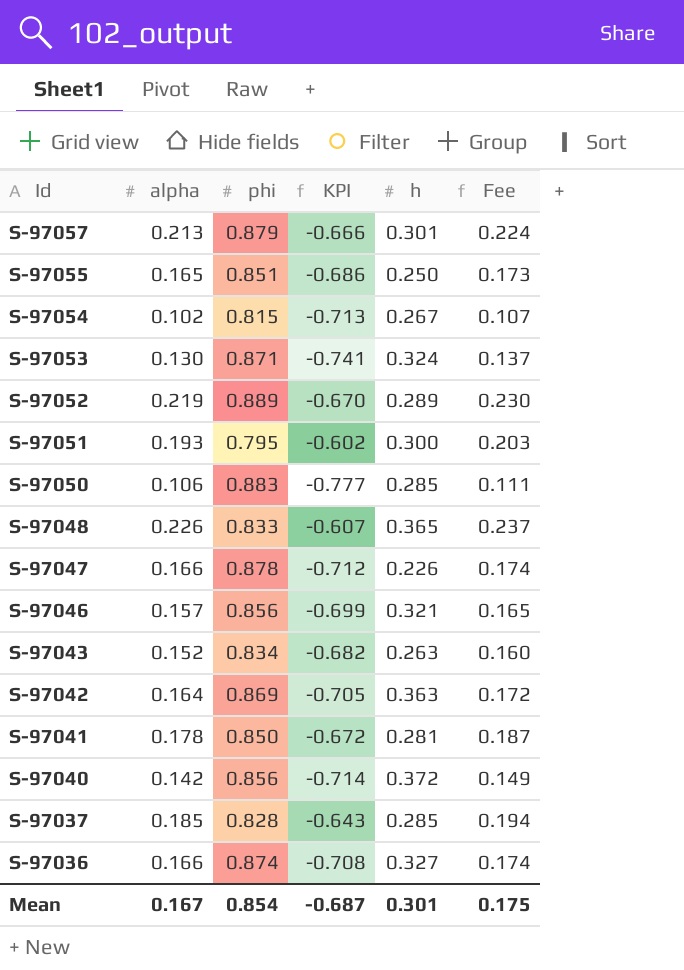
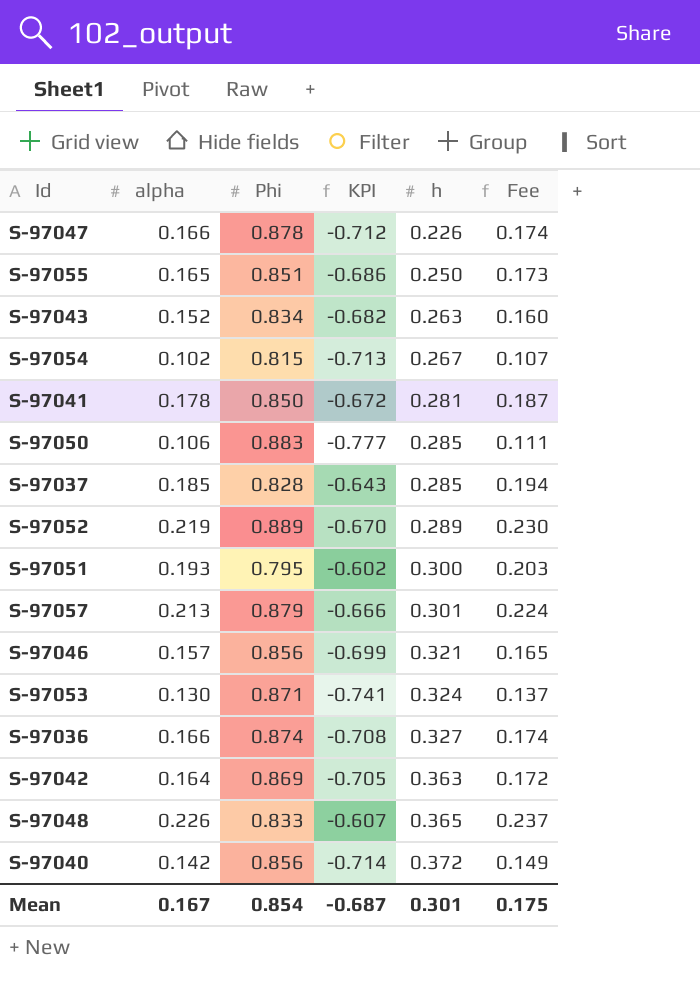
row order: Id descending -> h ascending
column name: phi -> Phi

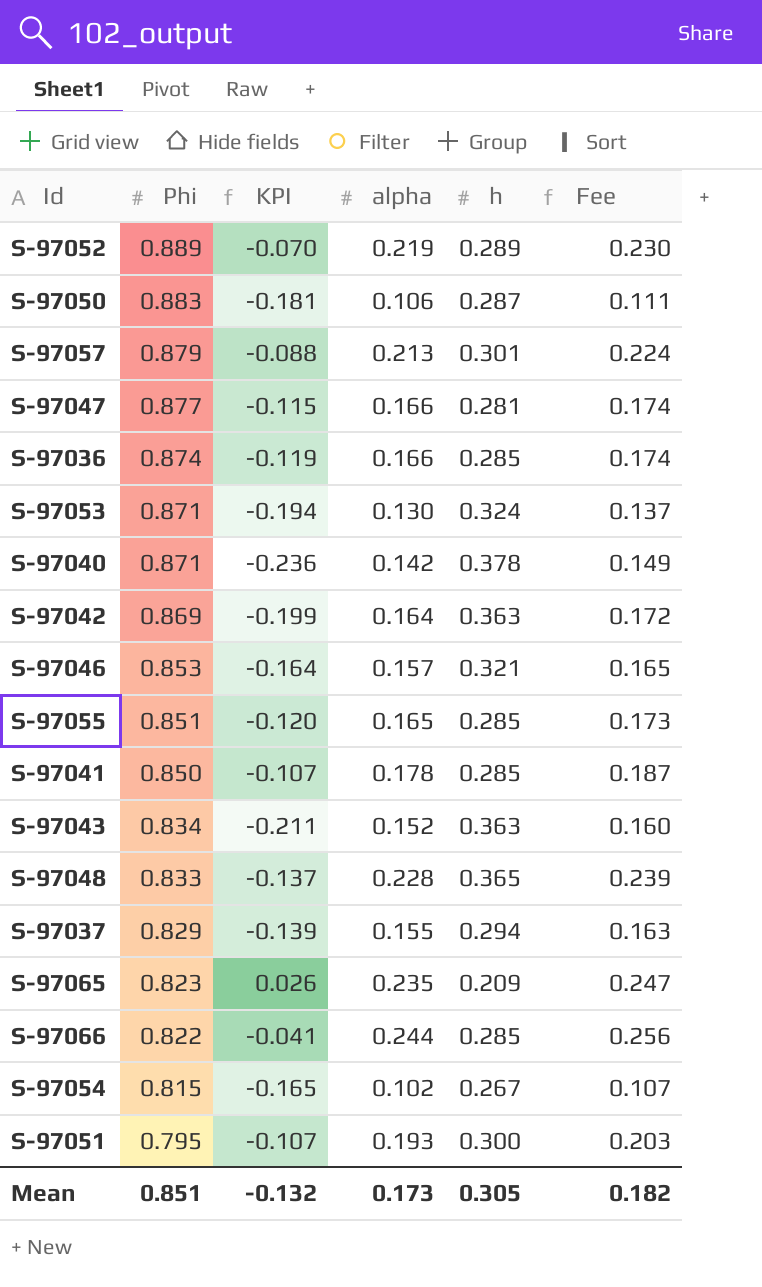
row order: h ascending -> Phi descending
column KPI | formula: [alpha] - [Phi] -> [alpha] - [h]
column alpha | position: 2 -> 4
S-97050 | h: 0.285 -> 0.287
S-97047 | Phi: 0.878 -> 0.877
S-97047 | h: 0.226 -> 0.281
S-97036 | h: 0.327 -> 0.285
S-97040 | Phi: 0.856 -> 0.871
S-97040 | h: 0.372 -> 0.378
S-97046 | Phi: 0.856 -> 0.853
S-97055 | h: 0.250 -> 0.285
S-97041 | h: 0.281 -> 0.285
S-97043 | h: 0.263 -> 0.363
S-97048 | alpha: 0.226 -> 0.228
S-97048 | Fee: 0.237 -> 0.239
S-97037 | Phi: 0.828 -> 0.829
S-97037 | alpha: 0.185 -> 0.155
S-97037 | h: 0.285 -> 0.294
S-97037 | Fee: 0.194 -> 0.163
row S-97065: none -> 0.823 | 0.026 | 0.235 | 0.209 | 0.247
row S-97066: none -> 0.822 | -0.041 | 0.244 | 0.285 | 0.256
Mean | Phi: 0.854 -> 0.851
Mean | KPI: -0.687 -> -0.132
Mean | alpha: 0.167 -> 0.173
Mean | h: 0.301 -> 0.305
Mean | Fee: 0.175 -> 0.182

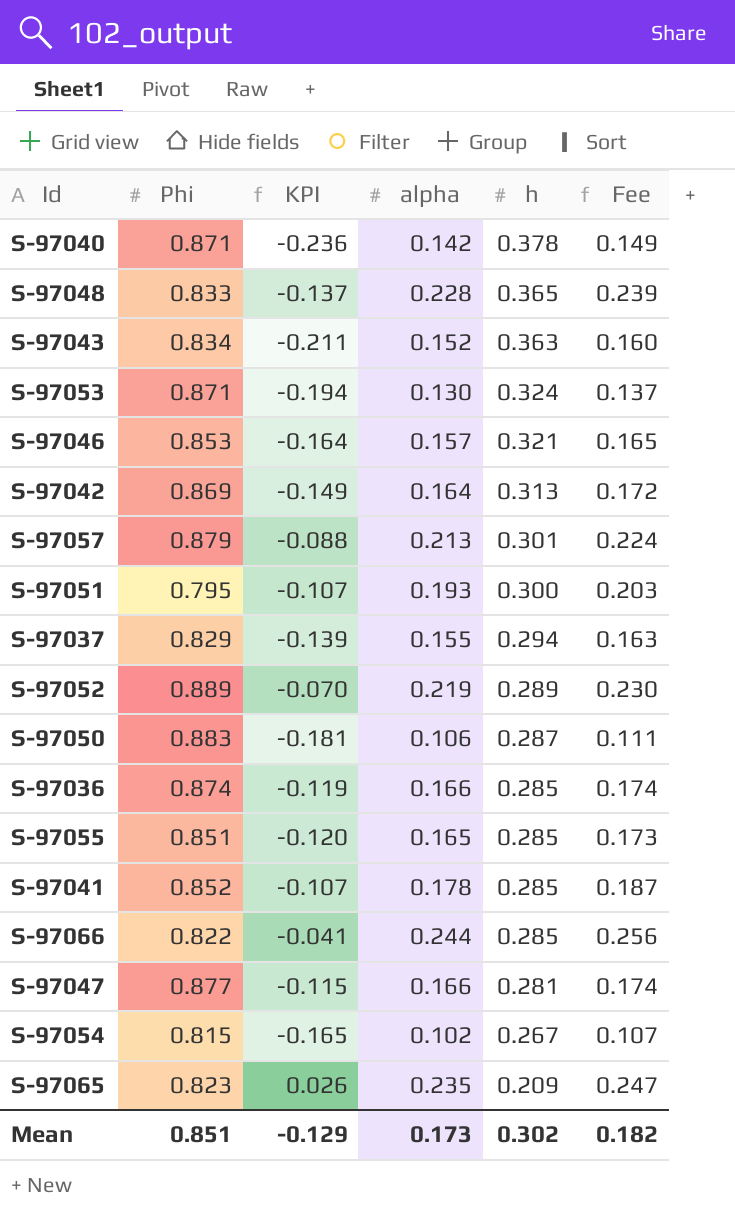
row order: Phi descending -> h descending
S-97042 | KPI: -0.199 -> -0.149
S-97042 | h: 0.363 -> 0.313
S-97041 | Phi: 0.850 -> 0.852
Mean | KPI: -0.132 -> -0.129
Mean | h: 0.305 -> 0.302

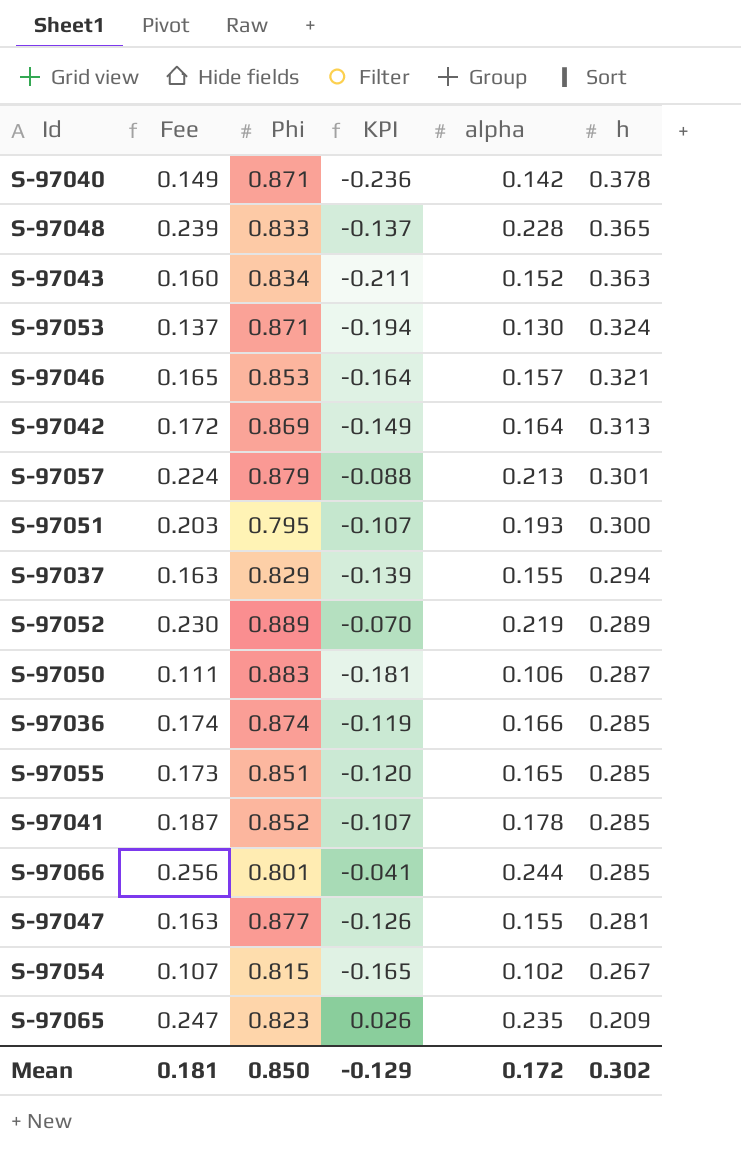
column Fee | position: 6 -> 2
S-97066 | Phi: 0.822 -> 0.801
S-97047 | Fee: 0.174 -> 0.163
S-97047 | KPI: -0.115 -> -0.126
S-97047 | alpha: 0.166 -> 0.155
Mean | Fee: 0.182 -> 0.181
Mean | Phi: 0.851 -> 0.850
Mean | alpha: 0.173 -> 0.172

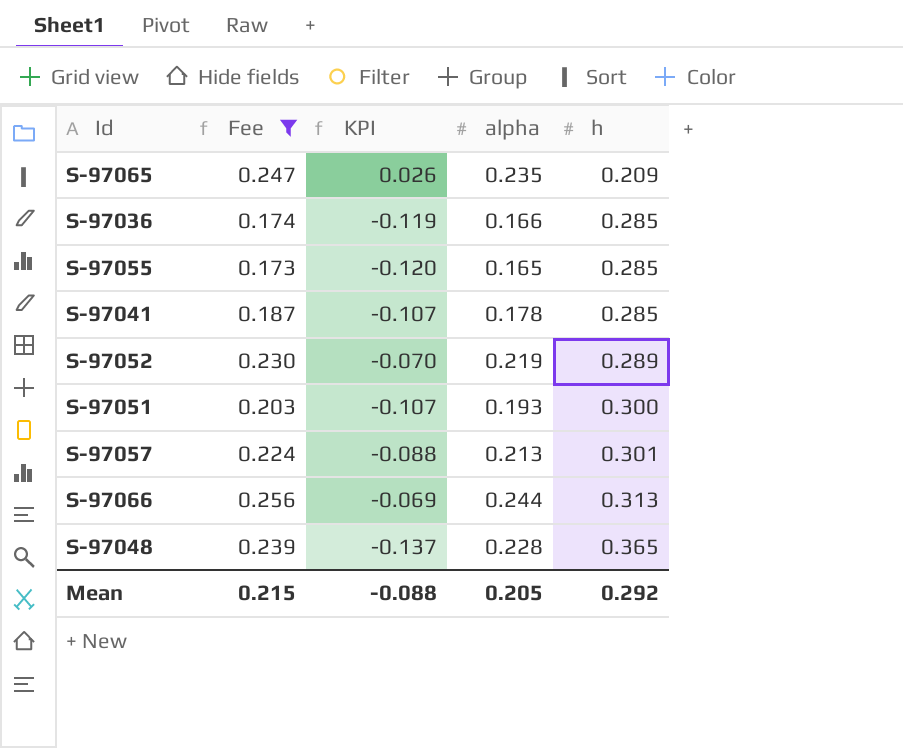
filter: none -> Fee >= 0.173
row order: h descending -> h ascending
column Phi | position: 3 -> none
S-97066 | KPI: -0.041 -> -0.069
S-97066 | h: 0.285 -> 0.313
Mean | Fee: 0.181 -> 0.215
Mean | KPI: -0.129 -> -0.088
Mean | alpha: 0.172 -> 0.205
Mean | h: 0.302 -> 0.292

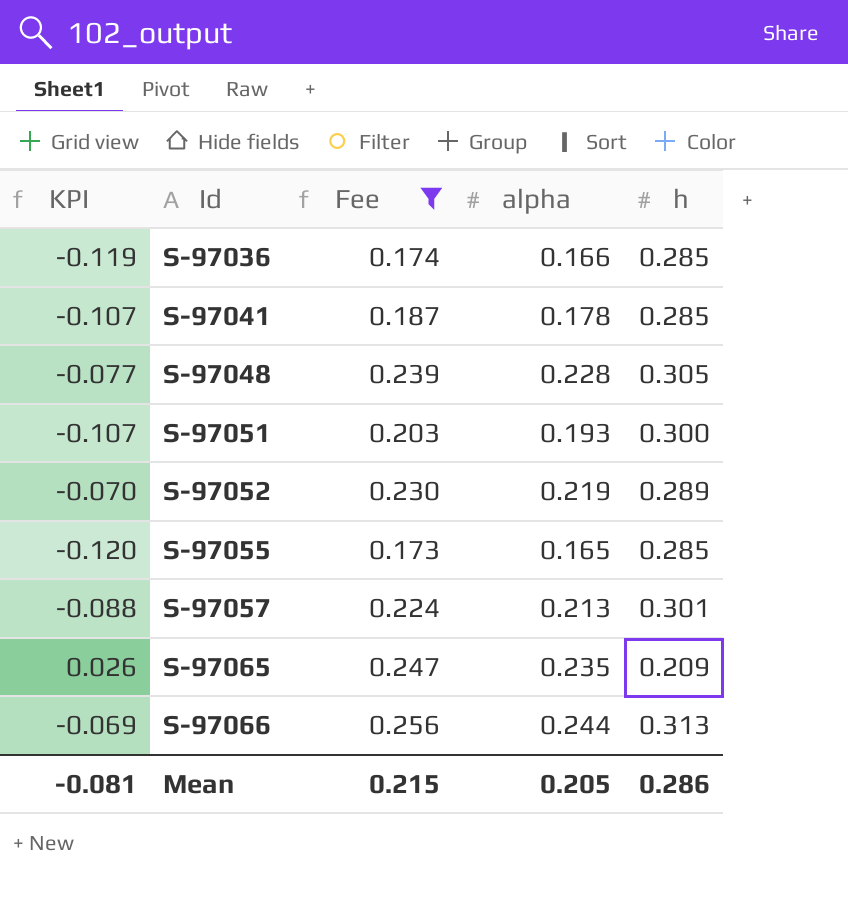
row order: h ascending -> Id ascending
column KPI | position: 3 -> 1
S-97048 | KPI: -0.137 -> -0.077
S-97048 | h: 0.365 -> 0.305
Mean | KPI: -0.088 -> -0.081
Mean | h: 0.292 -> 0.286

